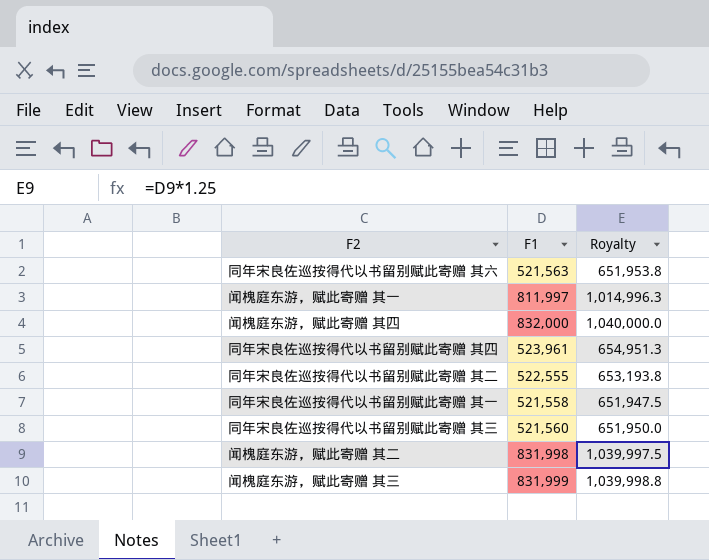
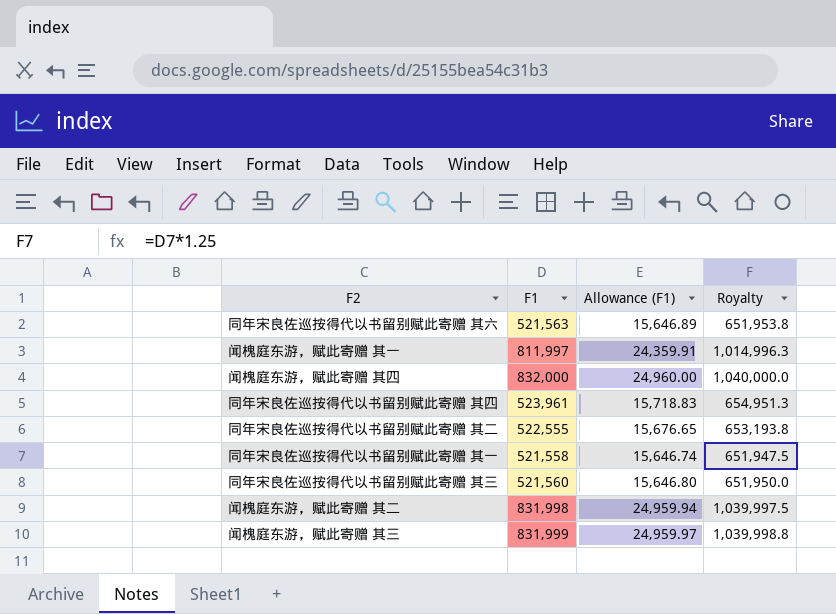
column Allowance (F1) | formula: none -> [F1] * 0.03

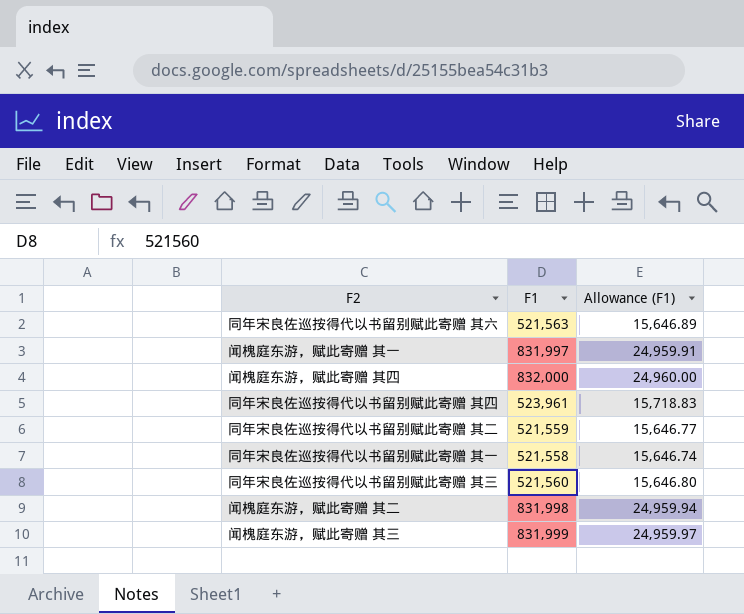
column Royalty | formula: [F1] * 1.25 -> none
闻槐庭东游，赋此寄赠 其一 | F1: 811,997 -> 831,997
闻槐庭东游，赋此寄赠 其一 | Allowance (F1): 24,359.91 -> 24,959.91
同年宋良佐巡按得代以书留别赋此寄赠 其二 | F1: 522,555 -> 521,559
同年宋良佐巡按得代以书留别赋此寄赠 其二 | Allowance (F1): 15,676.65 -> 15,646.77

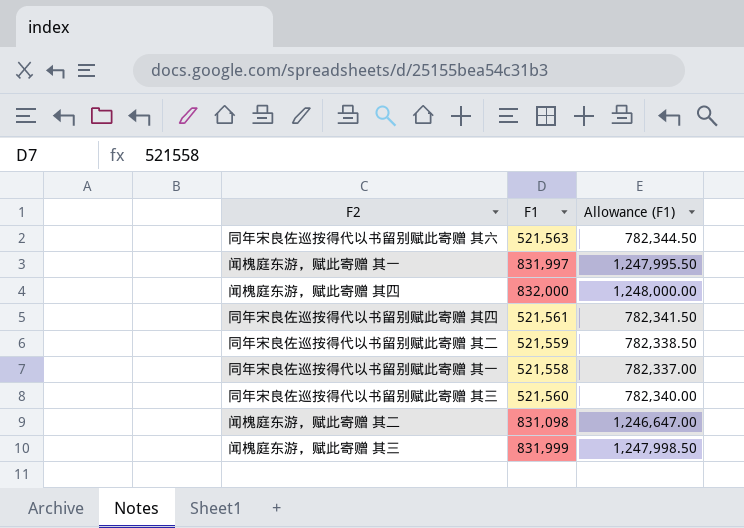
column Allowance (F1) | formula: [F1] * 0.03 -> [F1] * 1.5
同年宋良佐巡按得代以书留别赋此寄赠 其四 | F1: 523,961 -> 521,561
闻槐庭东游，赋此寄赠 其二 | F1: 831,998 -> 831,098

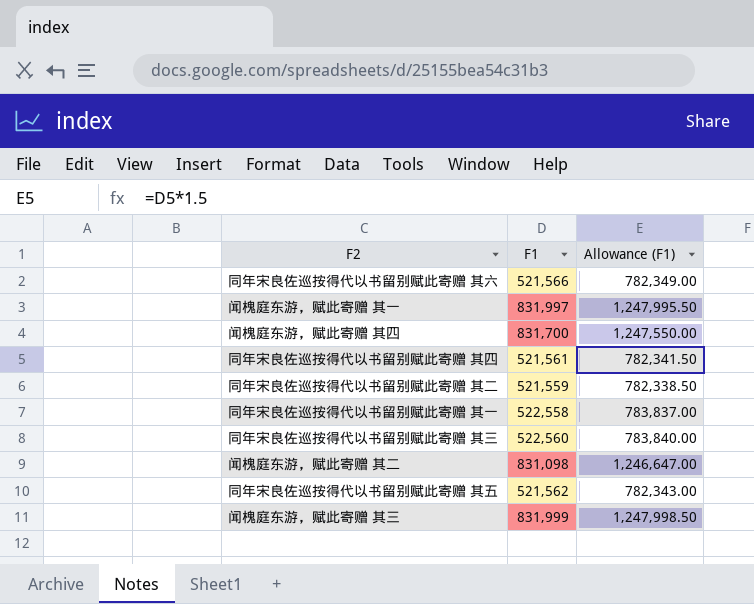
同年宋良佐巡按得代以书留别赋此寄赠 其六 | F1: 521,563 -> 521,566
同年宋良佐巡按得代以书留别赋此寄赠 其六 | Allowance (F1): 782,344.50 -> 782,349.00
闻槐庭东游，赋此寄赠 其四 | F1: 832,000 -> 831,700
闻槐庭东游，赋此寄赠 其四 | Allowance (F1): 1,248,000.00 -> 1,247,550.00
同年宋良佐巡按得代以书留别赋此寄赠 其一 | F1: 521,558 -> 522,558
同年宋良佐巡按得代以书留别赋此寄赠 其一 | Allowance (F1): 782,337.00 -> 783,837.00
同年宋良佐巡按得代以书留别赋此寄赠 其三 | F1: 521,560 -> 522,560
同年宋良佐巡按得代以书留别赋此寄赠 其三 | Allowance (F1): 782,340.00 -> 783,840.00
row 同年宋良佐巡按得代以书留别赋此寄赠 其五: none -> 521,562 | 782,343.00

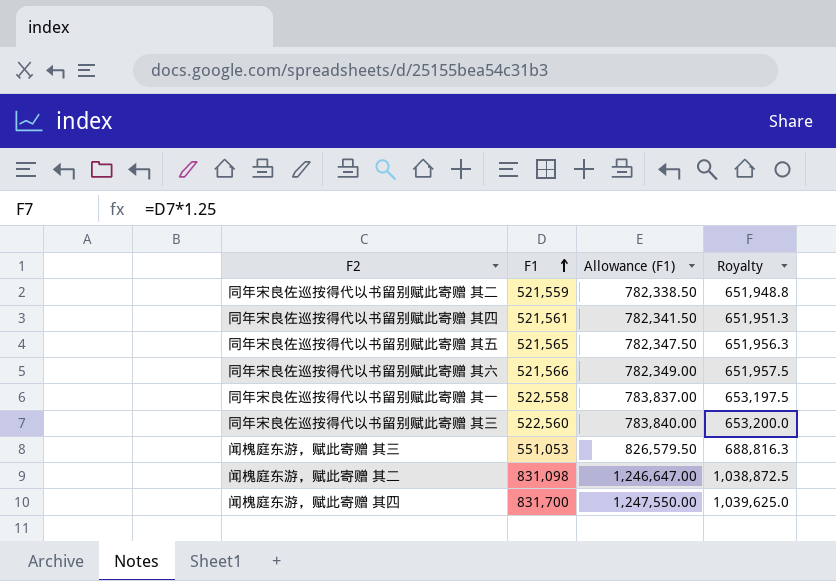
row order: none -> F1 ascending
column Royalty | formula: none -> [F1] * 1.25
row 闻槐庭东游，赋此寄赠 其一: 831,997 | 1,247,995.50 -> none
同年宋良佐巡按得代以书留别赋此寄赠 其五 | F1: 521,562 -> 521,565
同年宋良佐巡按得代以书留别赋此寄赠 其五 | Allowance (F1): 782,343.00 -> 782,347.50
闻槐庭东游，赋此寄赠 其三 | F1: 831,999 -> 551,053
闻槐庭东游，赋此寄赠 其三 | Allowance (F1): 1,247,998.50 -> 826,579.50

